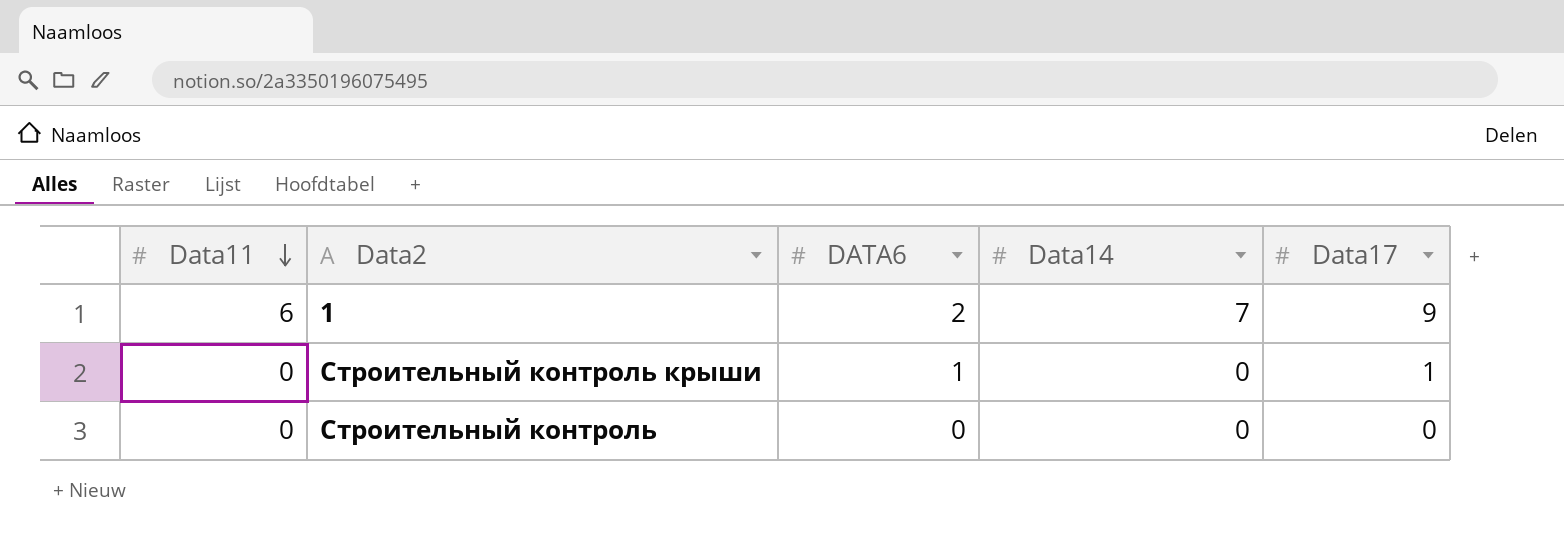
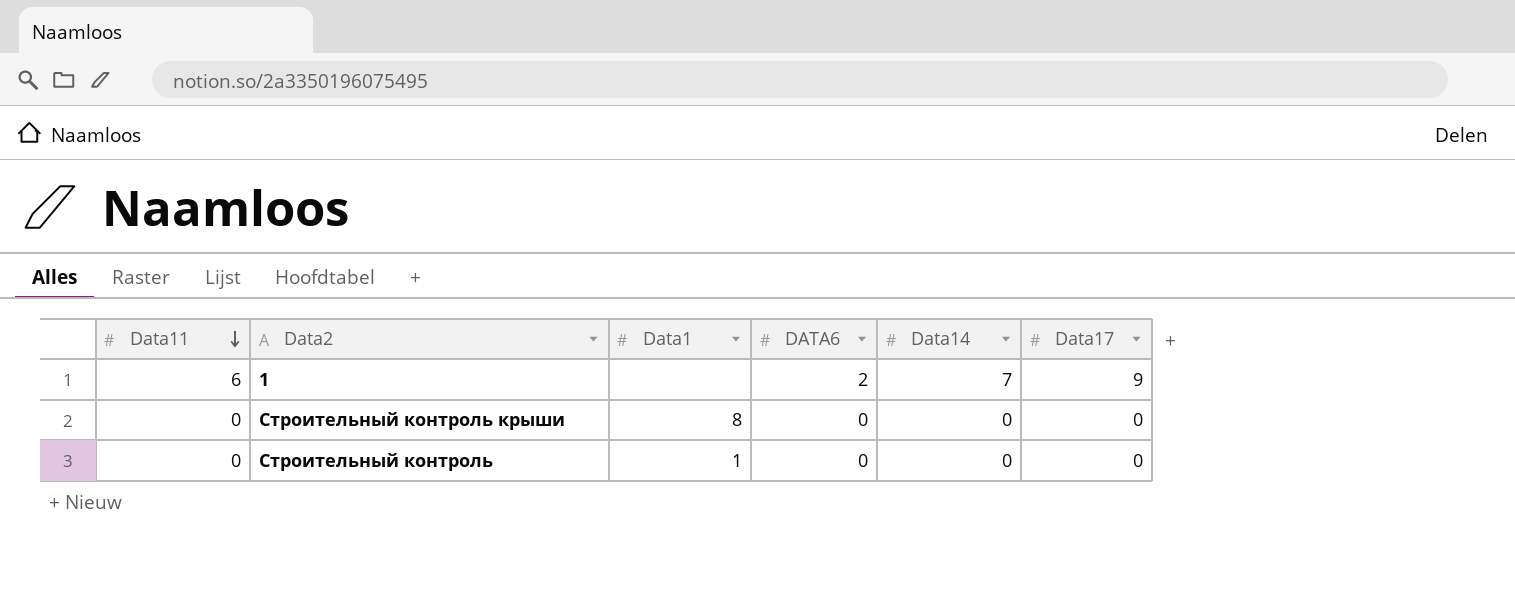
column Data1 | position: none -> 3
Строительный контроль крыши | DATA6: 1 -> 0
Строительный контроль крыши | Data17: 1 -> 0

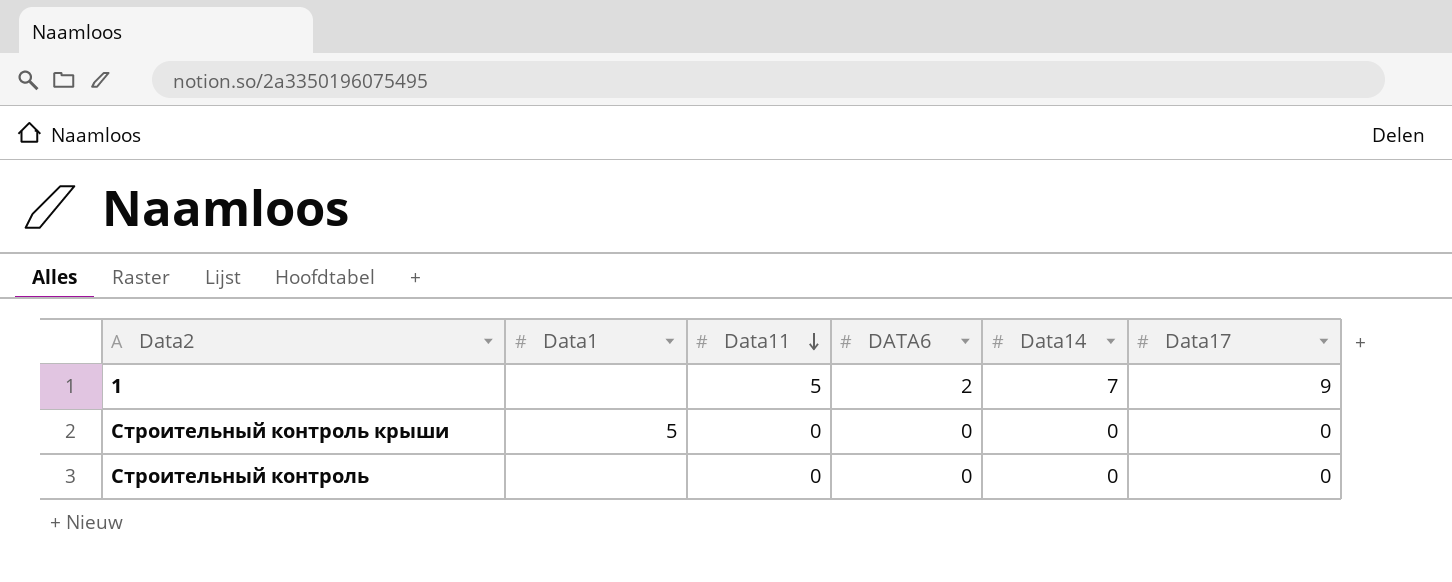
column Data11 | position: 1 -> 3
1 | Data11: 6 -> 5
Строительный контроль крыши | Data1: 8 -> 5
Строительный контроль | Data1: 1 -> none

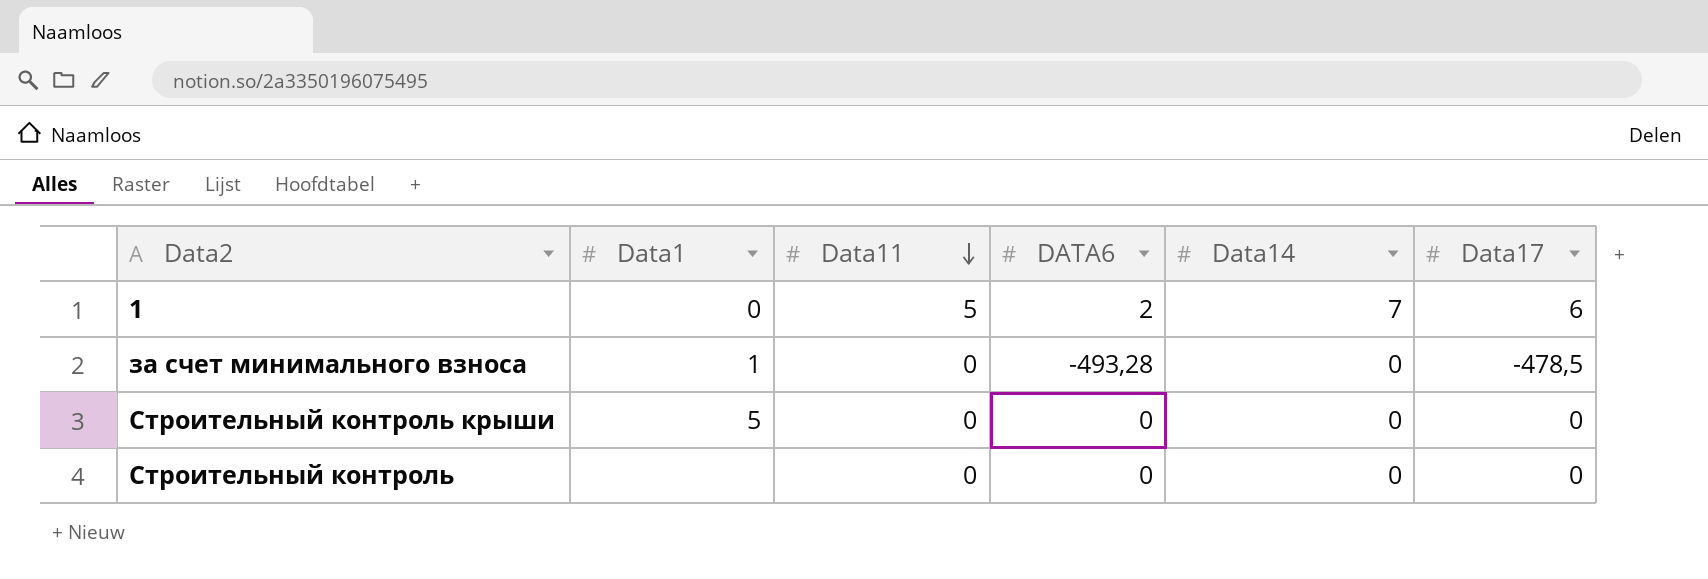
1 | Data1: none -> 0
1 | Data17: 9 -> 6
row за счет минимального взноса: none -> 1 | 0 | -493,28 | 0 | -478,5

